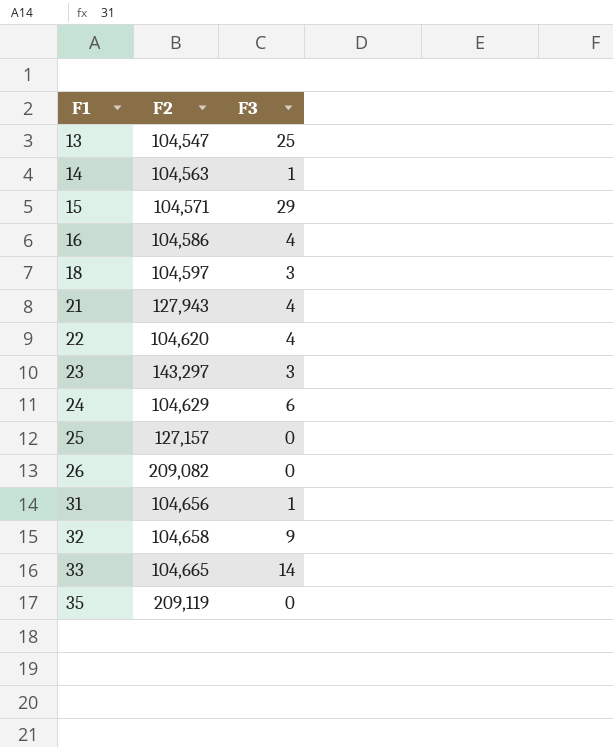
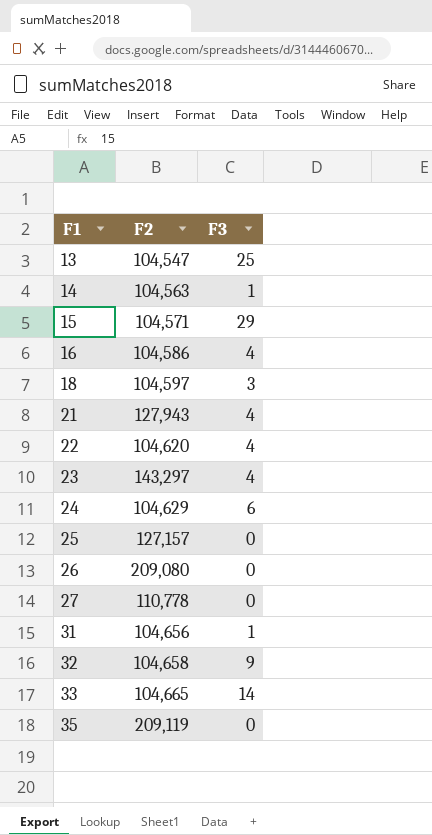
23 | F3: 3 -> 4
26 | F2: 209,082 -> 209,080
row 27: none -> 110,778 | 0

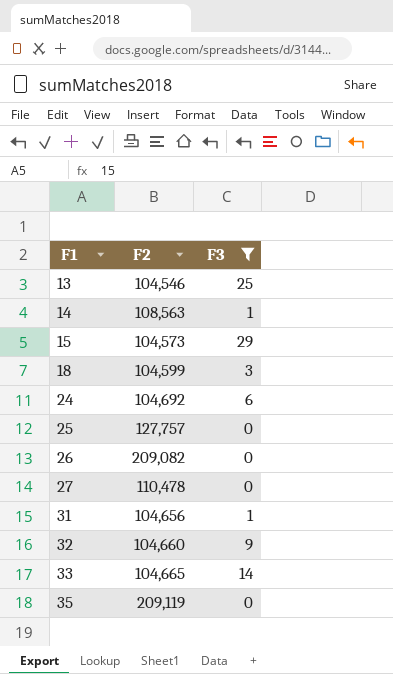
filter: none -> F3 != 4
13 | F2: 104,547 -> 104,546
14 | F2: 104,563 -> 108,563
15 | F2: 104,571 -> 104,573
18 | F2: 104,597 -> 104,599
24 | F2: 104,629 -> 104,692
25 | F2: 127,157 -> 127,757
26 | F2: 209,080 -> 209,082
27 | F2: 110,778 -> 110,478
32 | F2: 104,658 -> 104,660

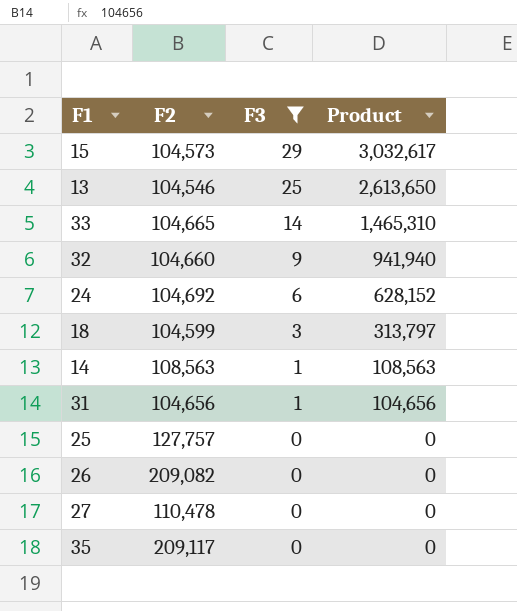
row order: F1 ascending -> F3 descending
column Product | formula: none -> [F2] * [F3]
35 | F2: 209,119 -> 209,117

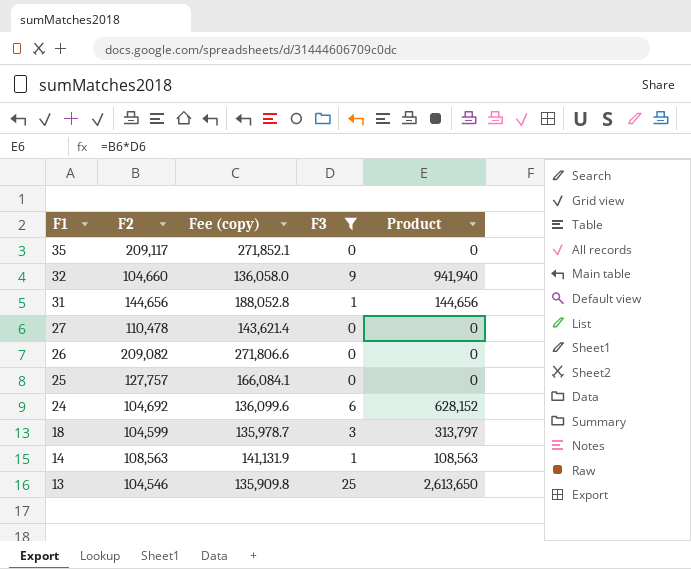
row order: F3 descending -> F1 descending
column Fee (copy) | formula: none -> [F2] * 1.3
row 15: 104,573 | 29 | 3,032,617 -> none
row 33: 104,665 | 14 | 1,465,310 -> none
31 | F2: 104,656 -> 144,656
31 | Product: 104,656 -> 144,656

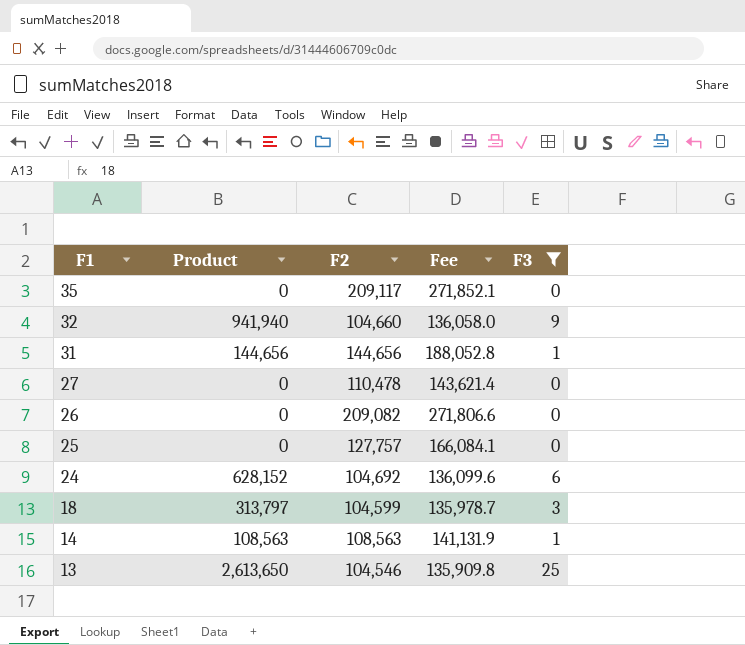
column Product | position: 5 -> 2
column name: Fee (copy) -> Fee

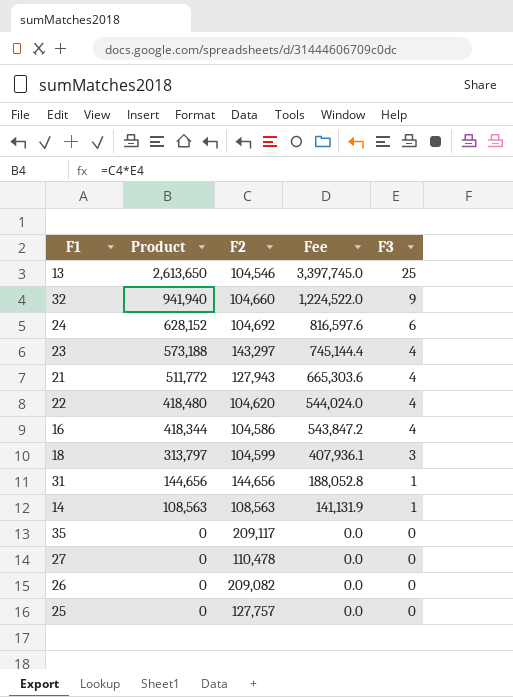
filter: F3 != 4 -> none
row order: F1 descending -> Product descending
column Fee | formula: [F2] * 1.3 -> [Product] * 1.3

